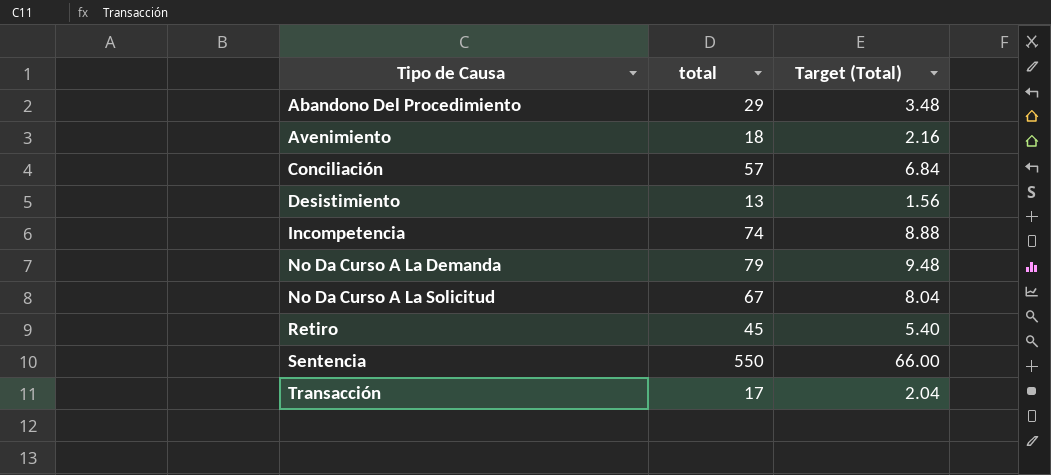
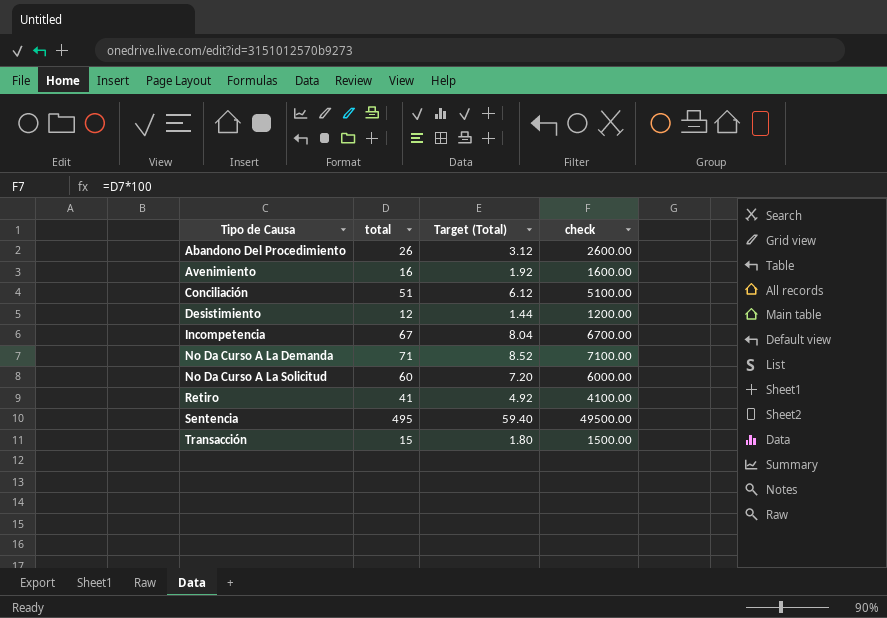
column check | formula: none -> [total] * 100
Abandono Del Procedimiento | total: 29 -> 26
Abandono Del Procedimiento | Target (Total): 3.48 -> 3.12
Avenimiento | total: 18 -> 16
Avenimiento | Target (Total): 2.16 -> 1.92
Conciliación | total: 57 -> 51
Conciliación | Target (Total): 6.84 -> 6.12
Desistimiento | total: 13 -> 12
Desistimiento | Target (Total): 1.56 -> 1.44
Incompetencia | total: 74 -> 67
Incompetencia | Target (Total): 8.88 -> 8.04
No Da Curso A La Demanda | total: 79 -> 71
No Da Curso A La Demanda | Target (Total): 9.48 -> 8.52
No Da Curso A La Solicitud | total: 67 -> 60
No Da Curso A La Solicitud | Target (Total): 8.04 -> 7.20
Retiro | total: 45 -> 41
Retiro | Target (Total): 5.40 -> 4.92
Sentencia | total: 550 -> 495
Sentencia | Target (Total): 66.00 -> 59.40
Transacción | total: 17 -> 15
Transacción | Target (Total): 2.04 -> 1.80

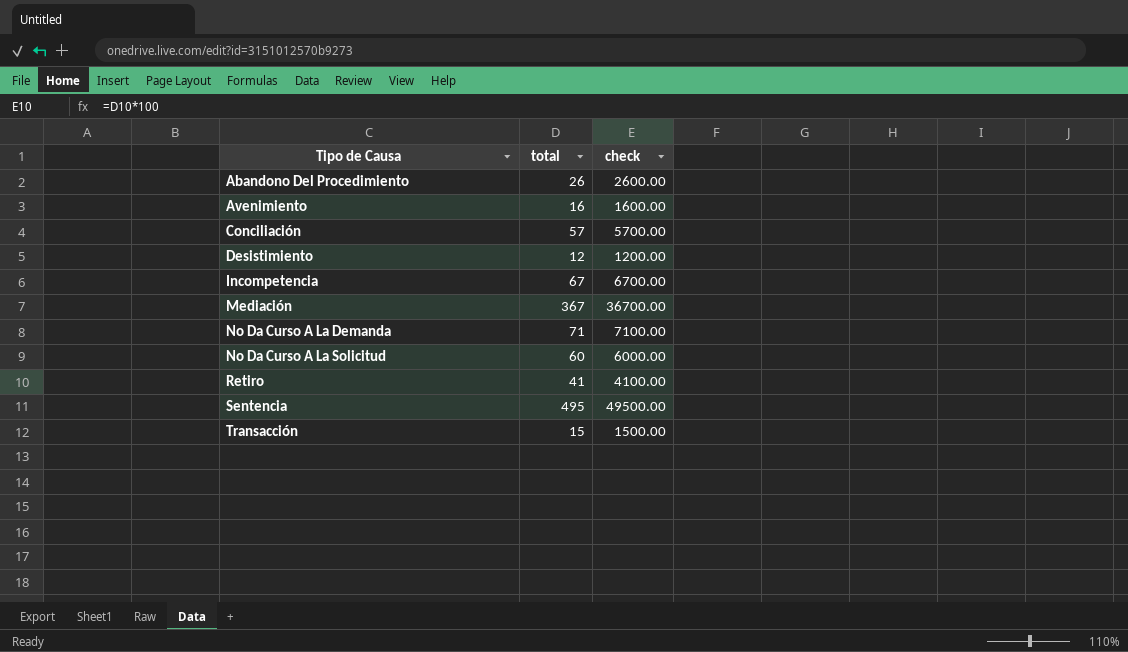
column Target (Total) | formula: [total] * 0.12 -> none
Conciliación | total: 51 -> 57
Conciliación | check: 5100.00 -> 5700.00
row Mediación: none -> 367 | 36700.00

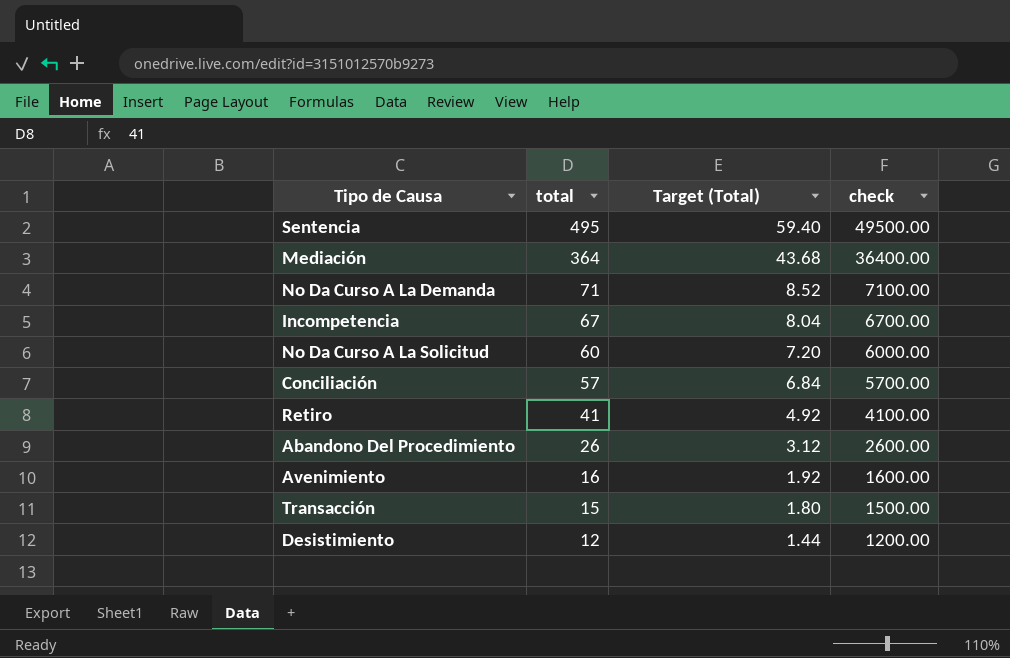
row order: Tipo de Causa ascending -> total descending
column Target (Total) | formula: none -> [total] * 0.12
Mediación | total: 367 -> 364
Mediación | check: 36700.00 -> 36400.00

